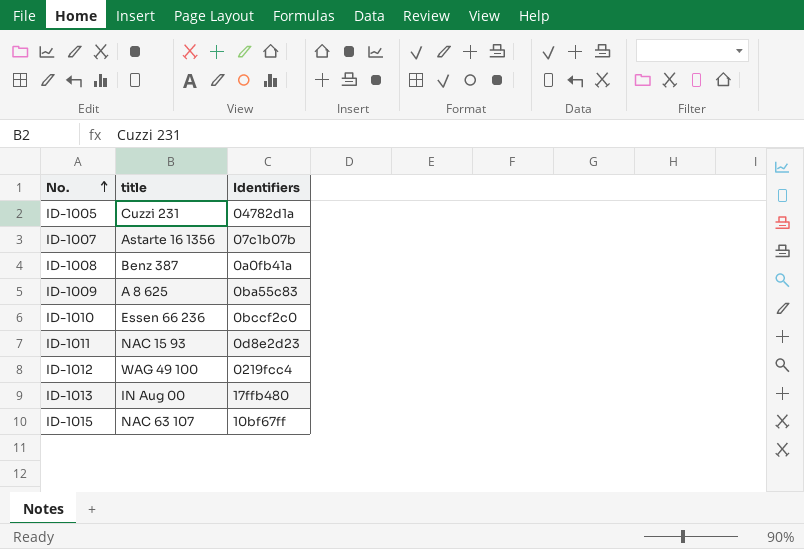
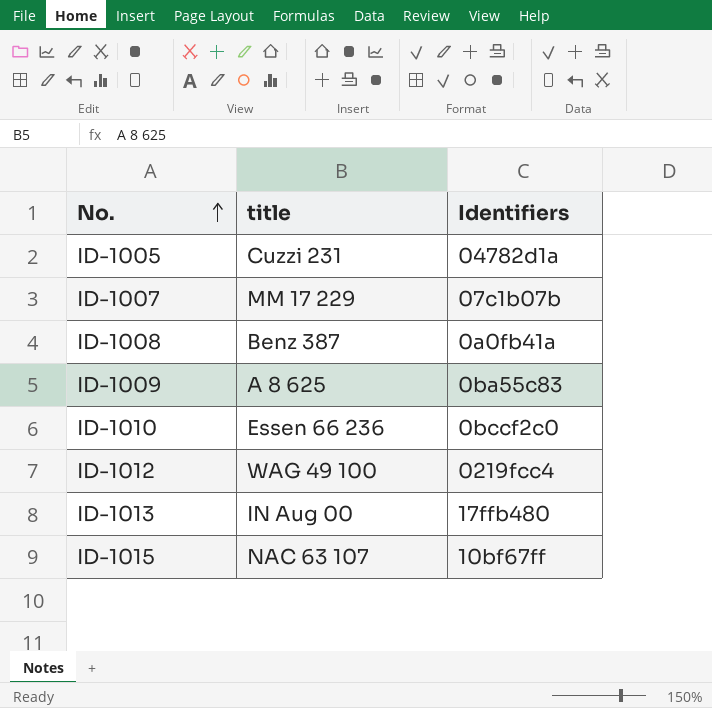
row ID-1011: NAC 15 93 | 0d8e2d23 -> none
ID-1007 | title: Astarte 16 1356 -> MM 17 229

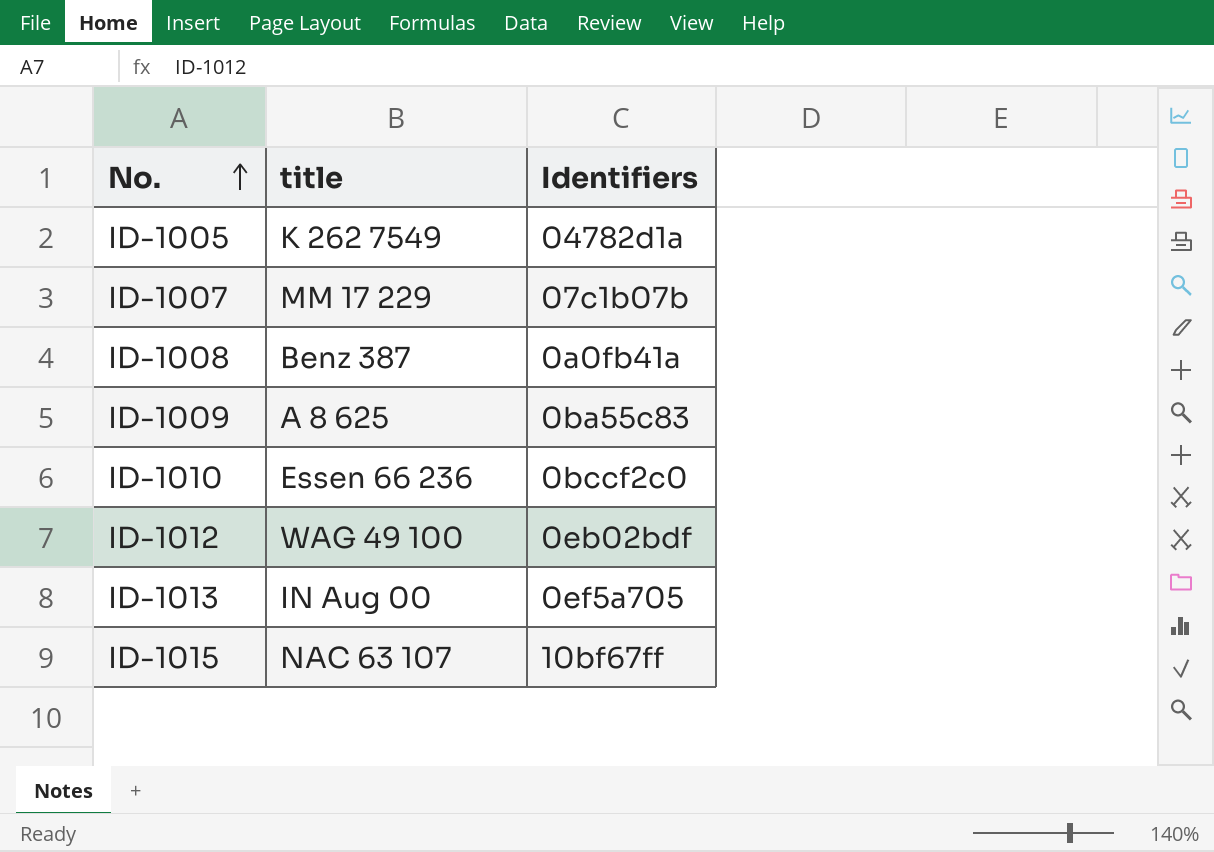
ID-1005 | title: Cuzzi 231 -> K 262 7549
ID-1012 | Identifiers: 0219fcc4 -> 0eb02bdf
ID-1013 | Identifiers: 17ffb480 -> 0ef5a705

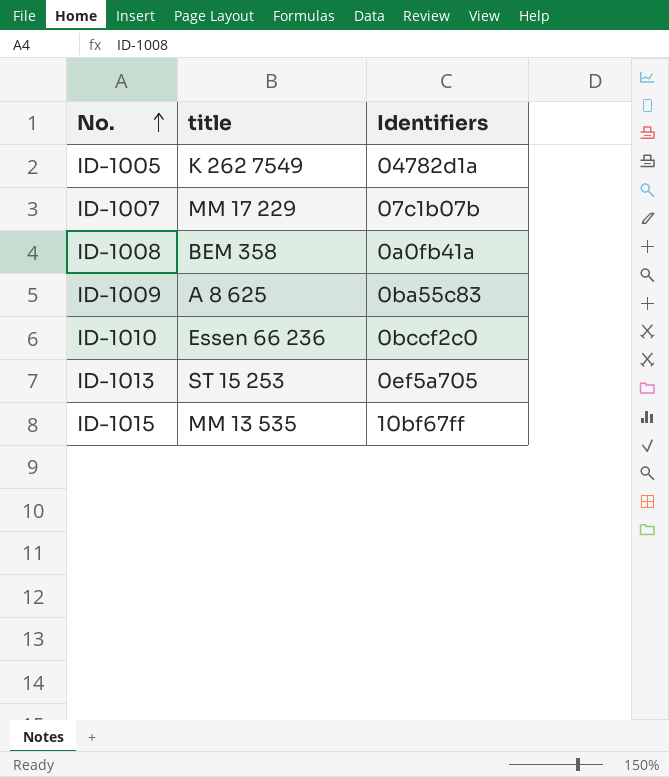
row ID-1012: WAG 49 100 | 0eb02bdf -> none
ID-1008 | title: Benz 387 -> BEM 358
ID-1013 | title: IN Aug 00 -> ST 15 253
ID-1015 | title: NAC 63 107 -> MM 13 535

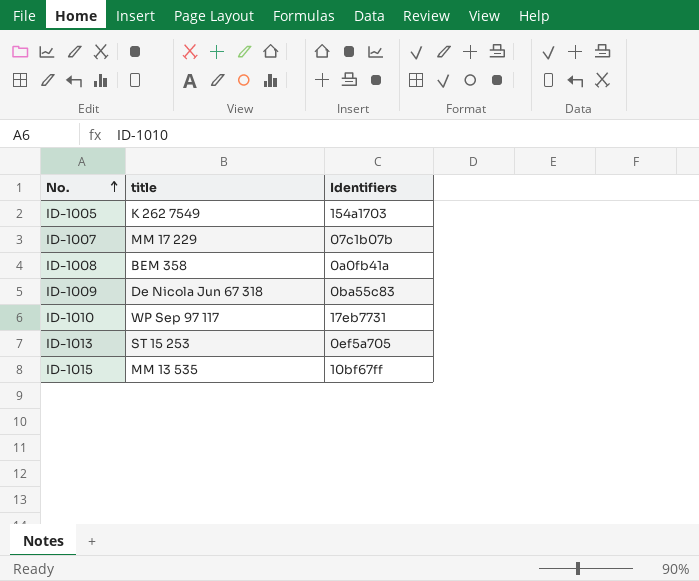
ID-1005 | Identifiers: 04782d1a -> 154a1703
ID-1009 | title: A 8 625 -> De Nicola Jun 67 318
ID-1010 | title: Essen 66 236 -> WP Sep 97 117
ID-1010 | Identifiers: 0bccf2c0 -> 17eb7731

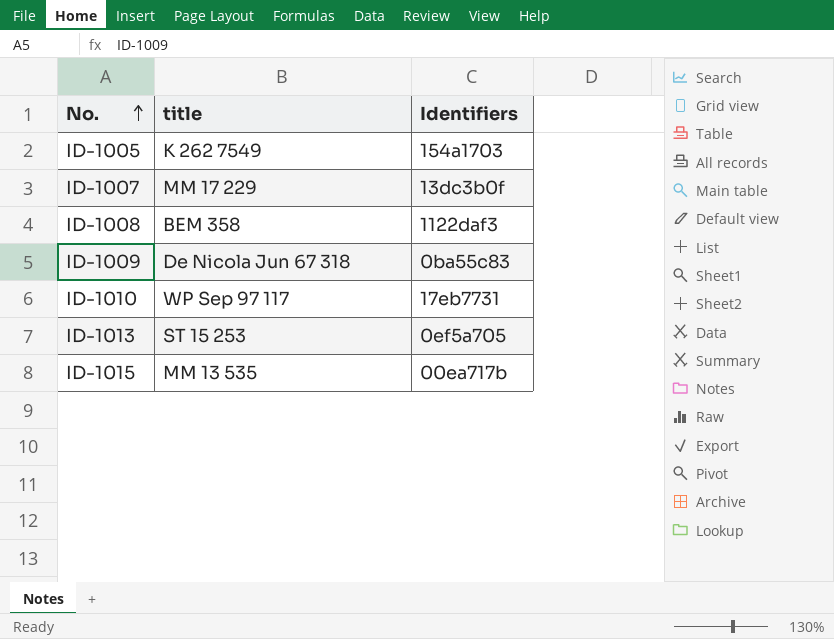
ID-1007 | Identifiers: 07c1b07b -> 13dc3b0f
ID-1008 | Identifiers: 0a0fb41a -> 1122daf3
ID-1015 | Identifiers: 10bf67ff -> 00ea717b

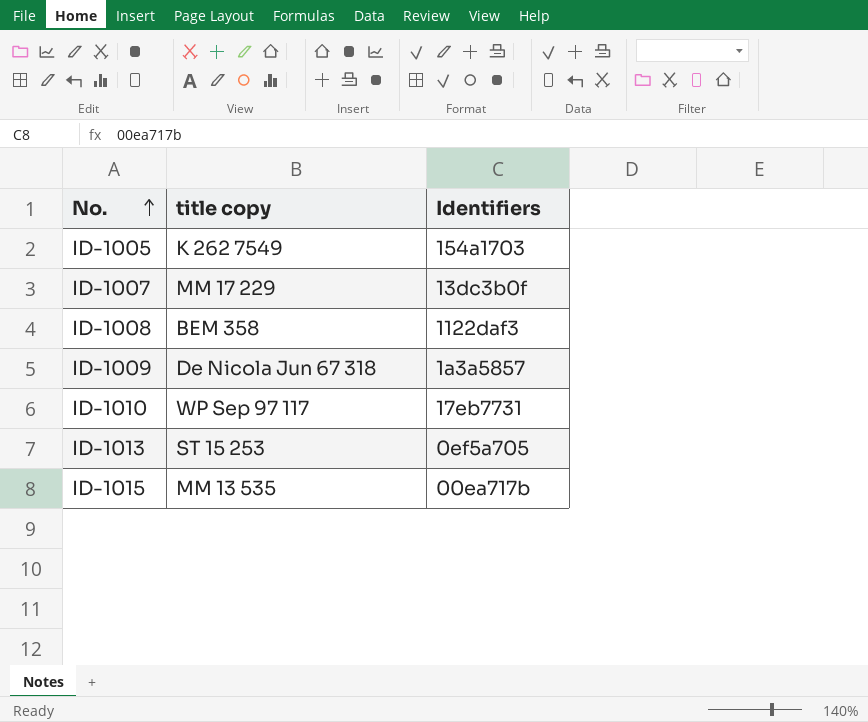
column name: title -> title copy
ID-1009 | Identifiers: 0ba55c83 -> 1a3a5857

